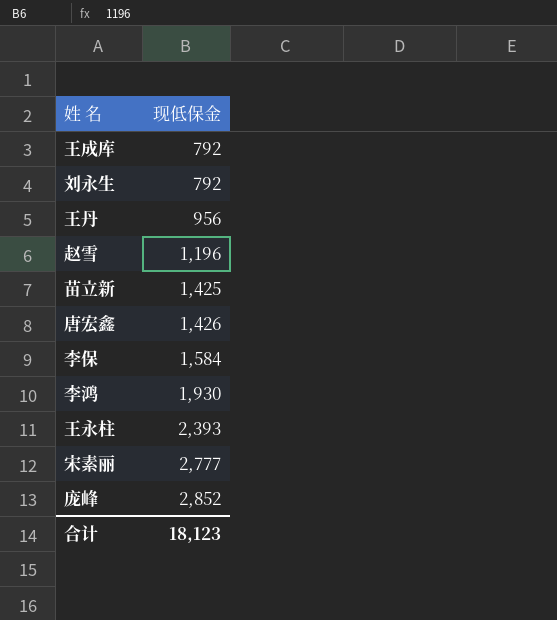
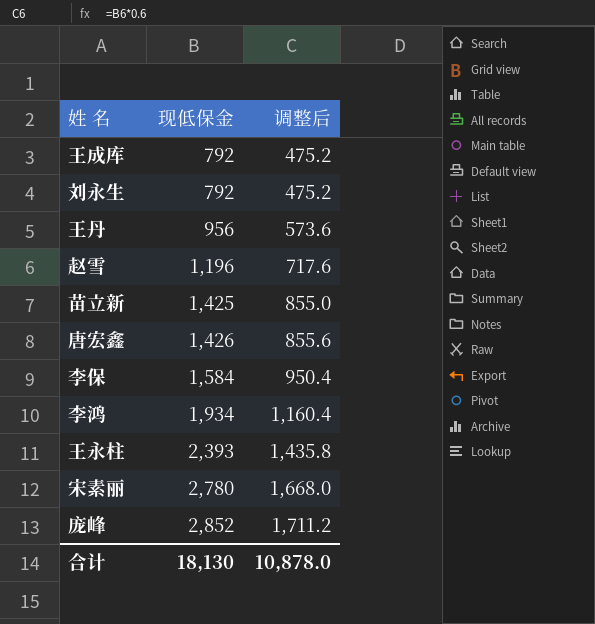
column 调整后 | formula: none -> [现低保金] * 0.6
李鸿 | 现低保金: 1,930 -> 1,934
宋素丽 | 现低保金: 2,777 -> 2,780
合计 | 现低保金: 18,123 -> 18,130

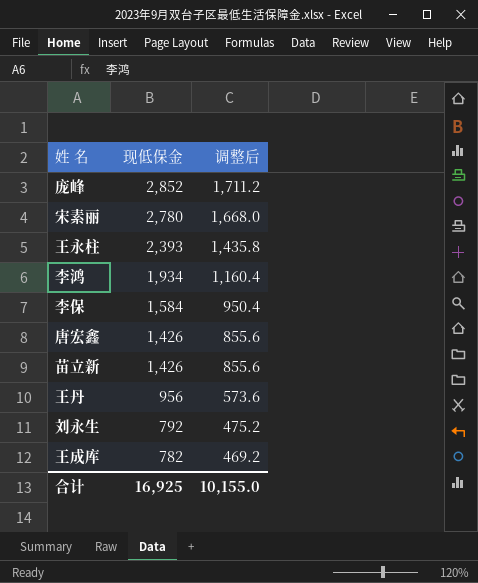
row order: 现低保金 ascending -> 现低保金 descending
row 赵雪: 1,196 | 717.6 -> none
苗立新 | 现低保金: 1,425 -> 1,426
苗立新 | 调整后: 855.0 -> 855.6
王成库 | 现低保金: 792 -> 782
王成库 | 调整后: 475.2 -> 469.2
合计 | 现低保金: 18,130 -> 16,925
合计 | 调整后: 10,878.0 -> 10,155.0

